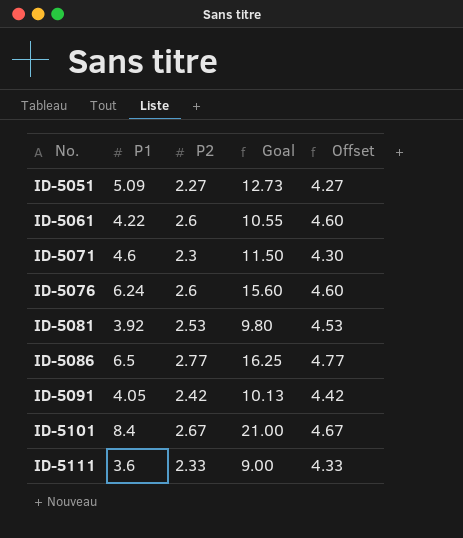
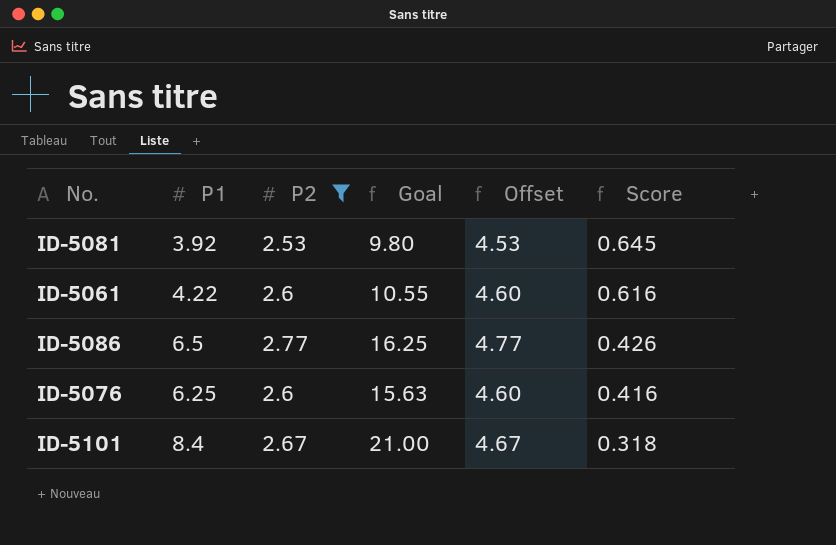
filter: none -> P2 >= 2.53
row order: No. ascending -> Score descending
column Score | formula: none -> [P2] / [P1]
ID-5076 | P1: 6.24 -> 6.25
ID-5076 | Goal: 15.60 -> 15.63

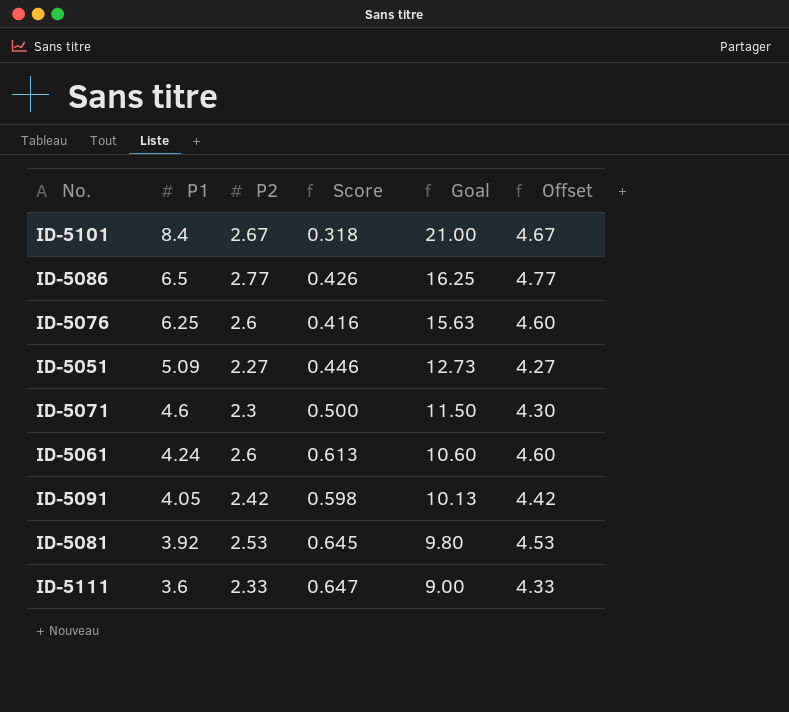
filter: P2 >= 2.53 -> none
row order: Score descending -> P1 descending
column Score | position: 6 -> 4
ID-5061 | P1: 4.22 -> 4.24
ID-5061 | Score: 0.616 -> 0.613
ID-5061 | Goal: 10.55 -> 10.60

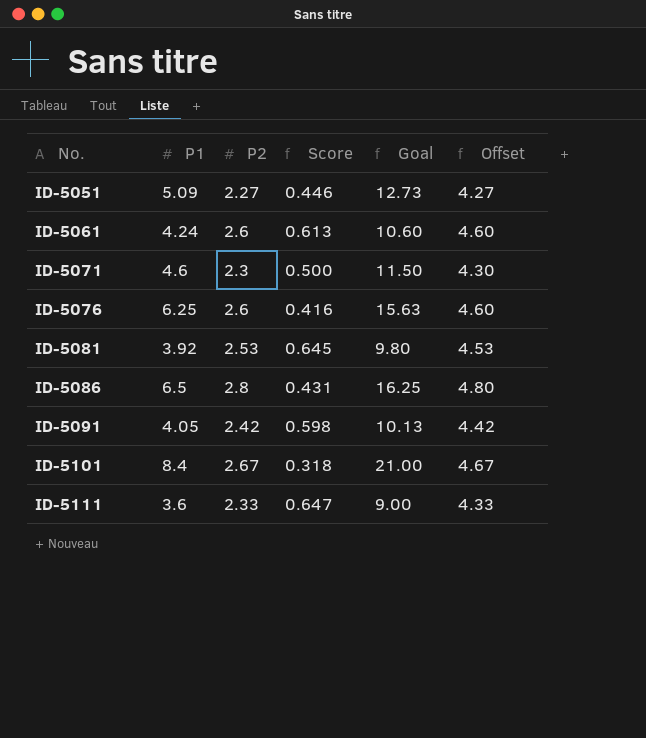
row order: P1 descending -> No. ascending
ID-5086 | P2: 2.77 -> 2.8
ID-5086 | Score: 0.426 -> 0.431
ID-5086 | Offset: 4.77 -> 4.80

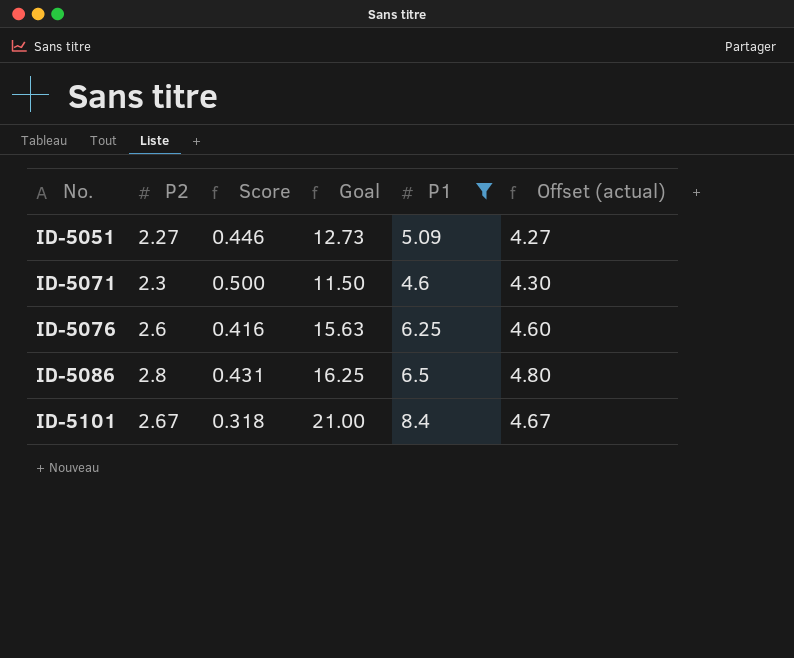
filter: none -> P1 >= 4.6
column P1 | position: 2 -> 5
column name: Offset -> Offset (actual)

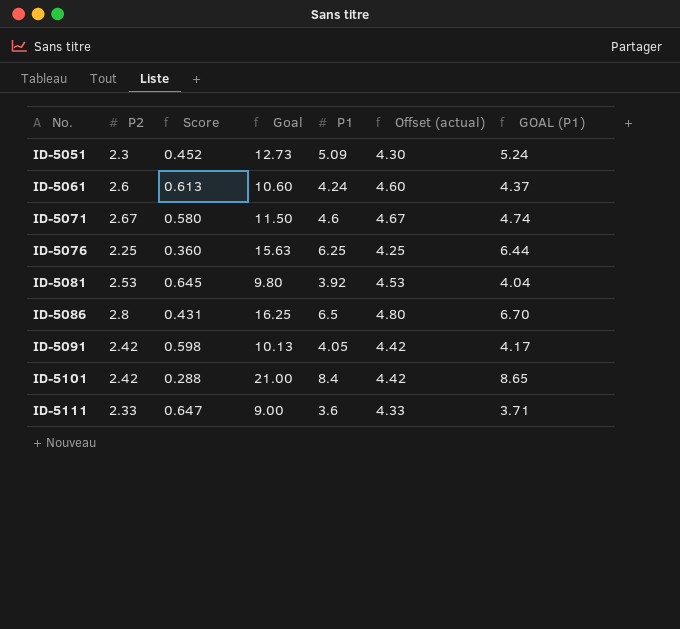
filter: P1 >= 4.6 -> none
column GOAL (P1) | formula: none -> [P1] * 1.03
ID-5051 | P2: 2.27 -> 2.3
ID-5051 | Score: 0.446 -> 0.452
ID-5051 | Offset (actual): 4.27 -> 4.30
ID-5071 | P2: 2.3 -> 2.67
ID-5071 | Score: 0.500 -> 0.580
ID-5071 | Offset (actual): 4.30 -> 4.67
ID-5076 | P2: 2.6 -> 2.25
ID-5076 | Score: 0.416 -> 0.360
ID-5076 | Offset (actual): 4.60 -> 4.25
ID-5101 | P2: 2.67 -> 2.42
ID-5101 | Score: 0.318 -> 0.288
ID-5101 | Offset (actual): 4.67 -> 4.42

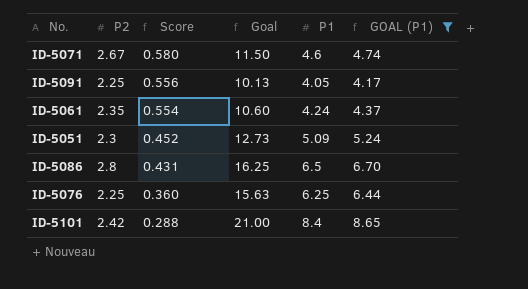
filter: none -> GOAL (P1) >= 4.17
row order: No. ascending -> Score descending
column Offset (actual) | formula: [P2] + 2 -> none
ID-5091 | P2: 2.42 -> 2.25
ID-5091 | Score: 0.598 -> 0.556
ID-5061 | P2: 2.6 -> 2.35
ID-5061 | Score: 0.613 -> 0.554

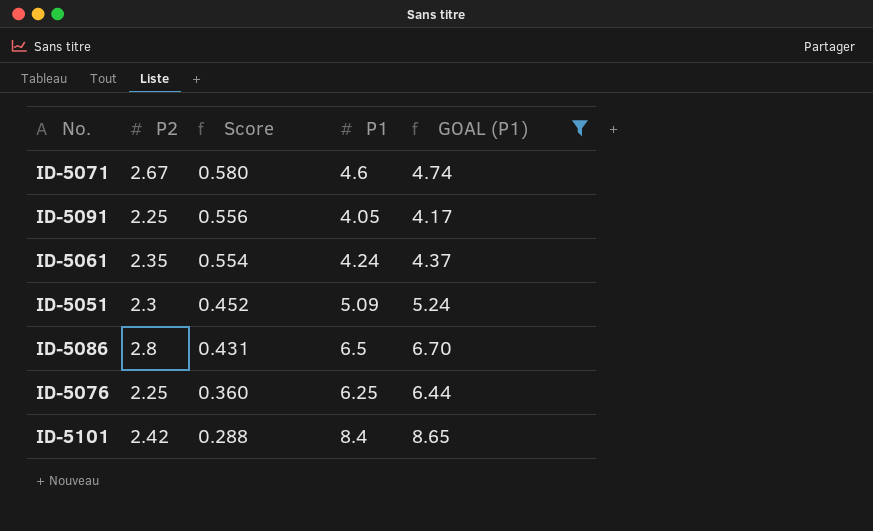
column Goal | formula: [P1] * 2.5 -> none

